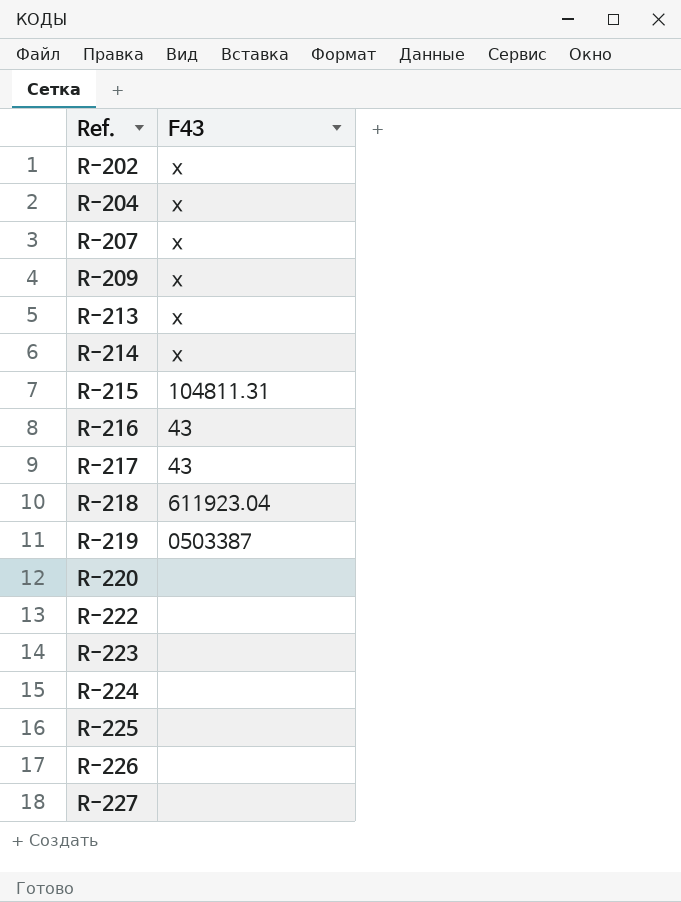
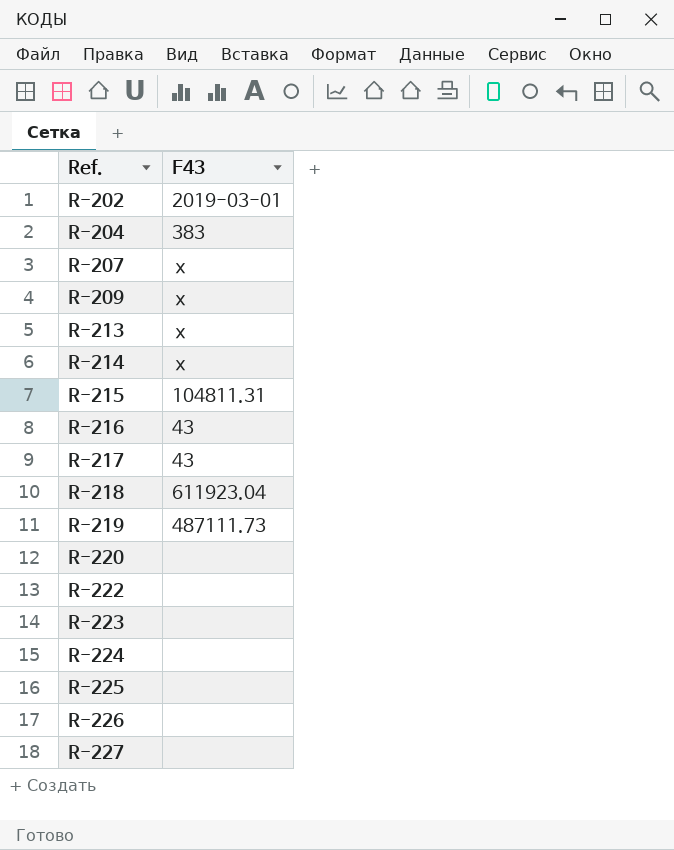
R-202 | F43: х -> 2019-03-01
R-204 | F43: х -> 383
R-219 | F43: 0503387 -> 487111.73

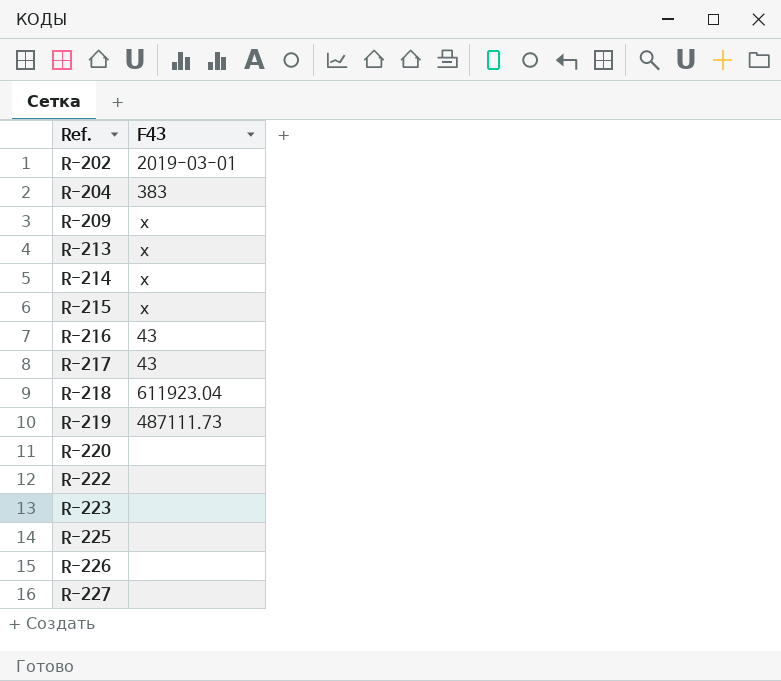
row R-207: х -> none
row R-224: none -> none
R-215 | F43: 104811.31 -> х

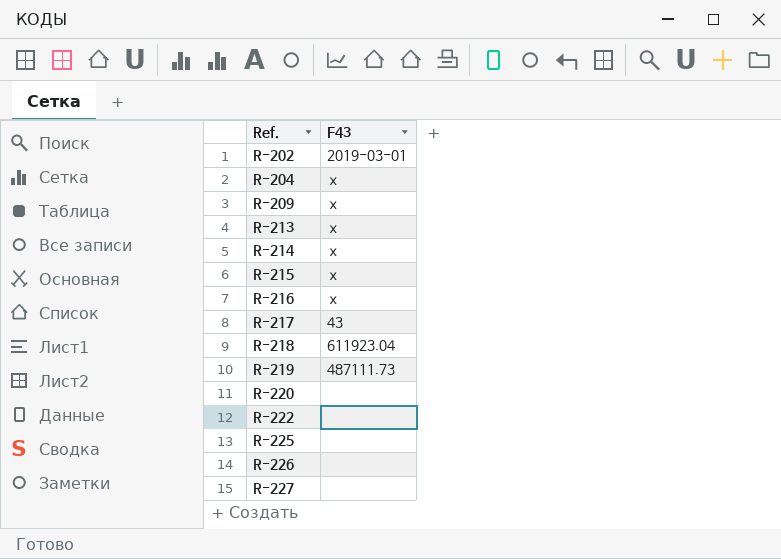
row R-223: none -> none
R-204 | F43: 383 -> х
R-216 | F43: 43 -> х

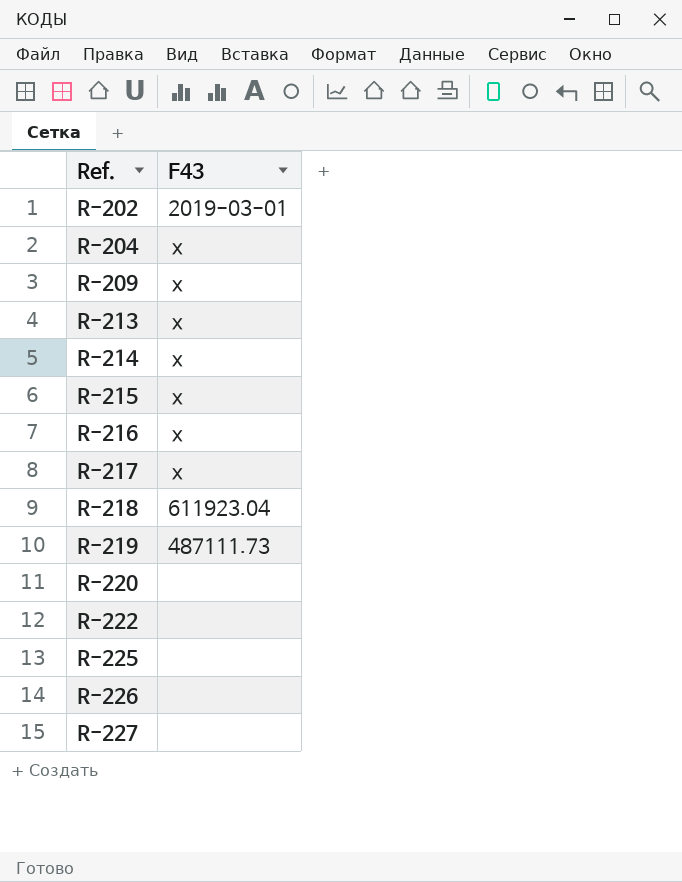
R-217 | F43: 43 -> х

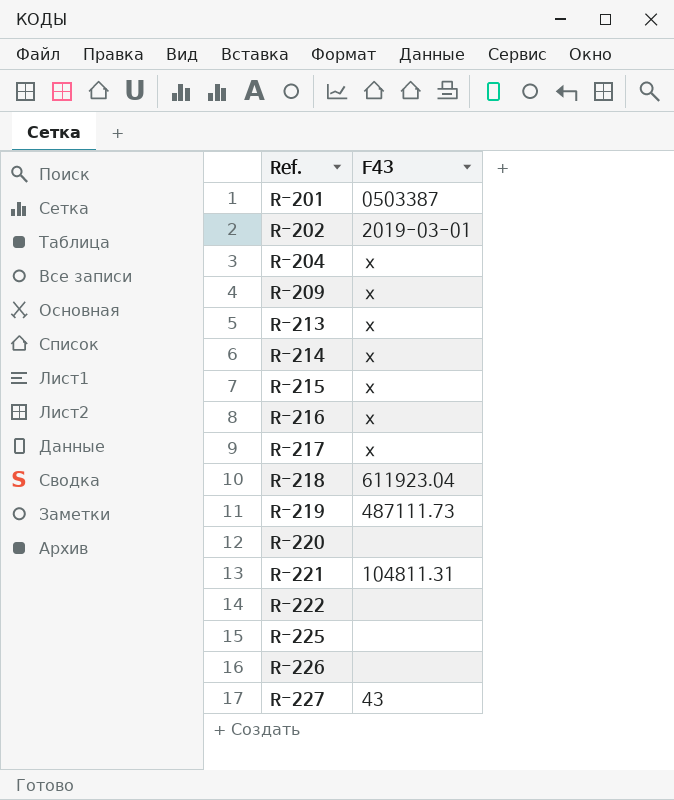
row R-201: none -> 0503387
row R-221: none -> 104811.31
R-227 | F43: none -> 43

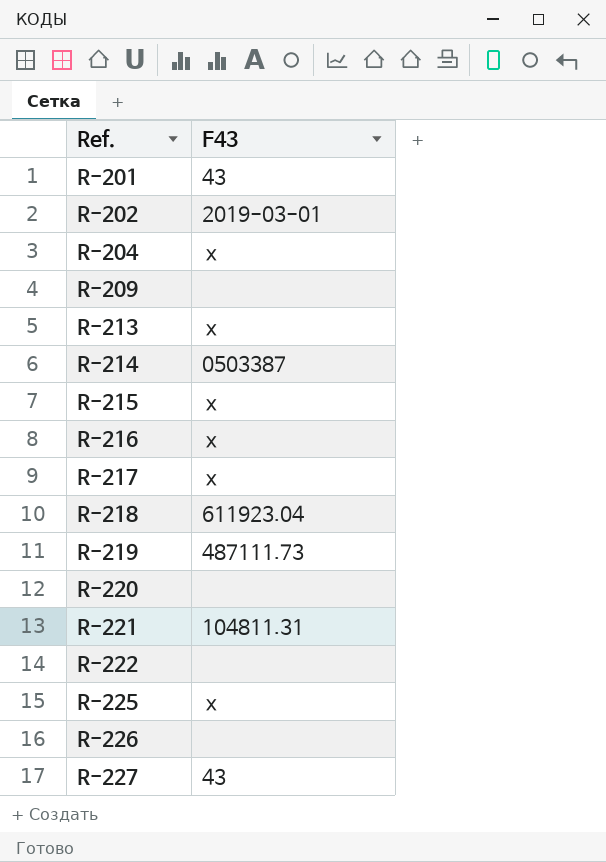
R-201 | F43: 0503387 -> 43
R-209 | F43: х -> none
R-214 | F43: х -> 0503387
R-225 | F43: none -> х

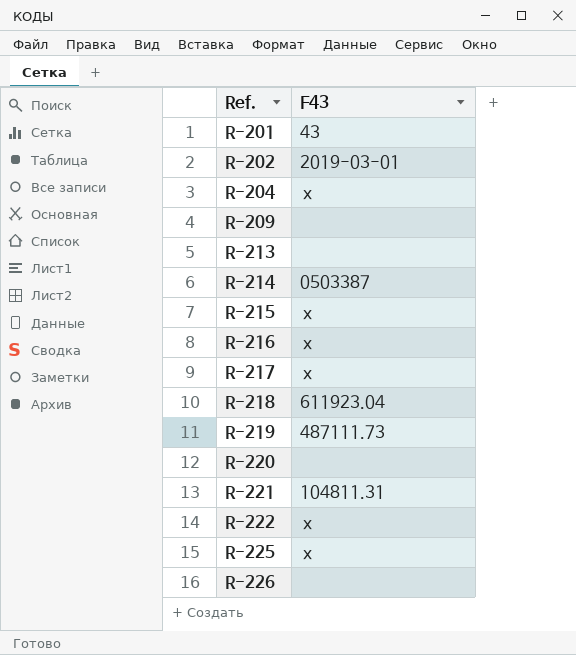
row R-227: 43 -> none
R-213 | F43: х -> none
R-222 | F43: none -> х

